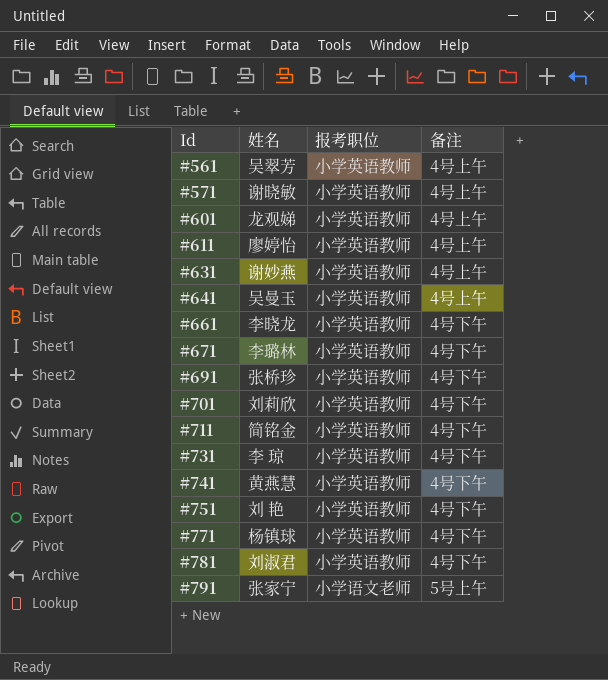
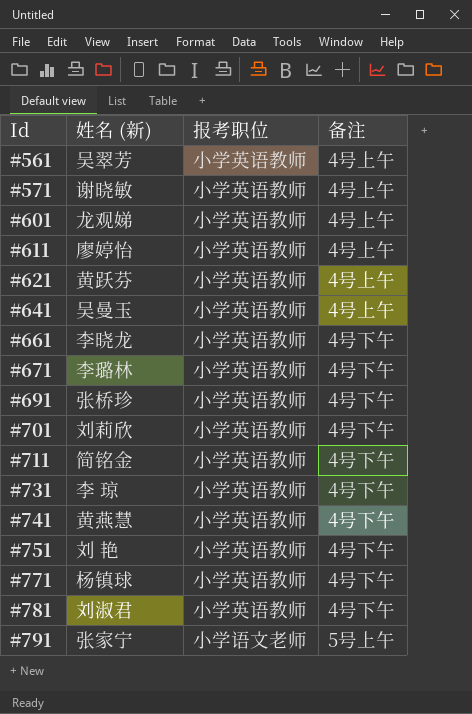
column name: 姓名 -> 姓名 (新)
row #631: 谢妙燕 | 小学英语教师 | 4号上午 -> none
row #621: none -> 黄跃芬 | 小学英语教师 | 4号上午

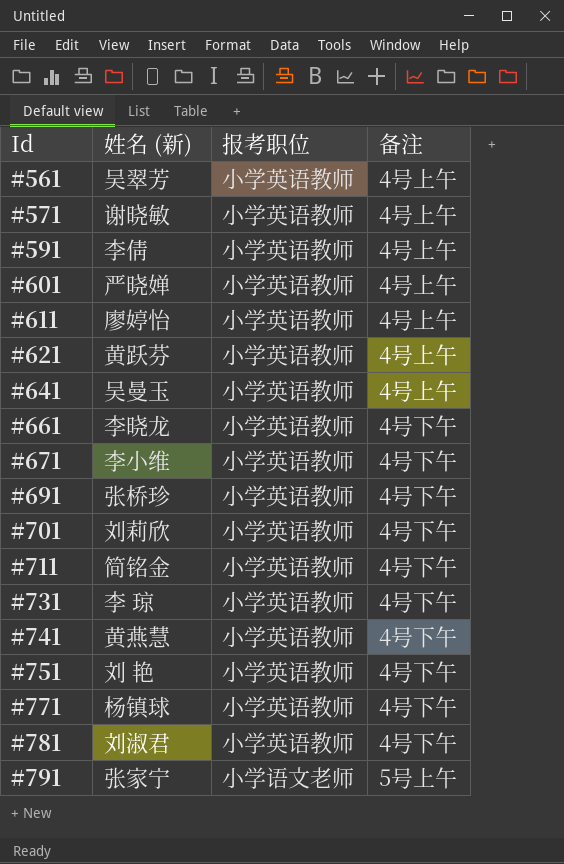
row #591: none -> 李倩 | 小学英语教师 | 4号上午
#601 | 姓名 (新): 龙观娣 -> 严晓婵
#671 | 姓名 (新): 李璐林 -> 李小维

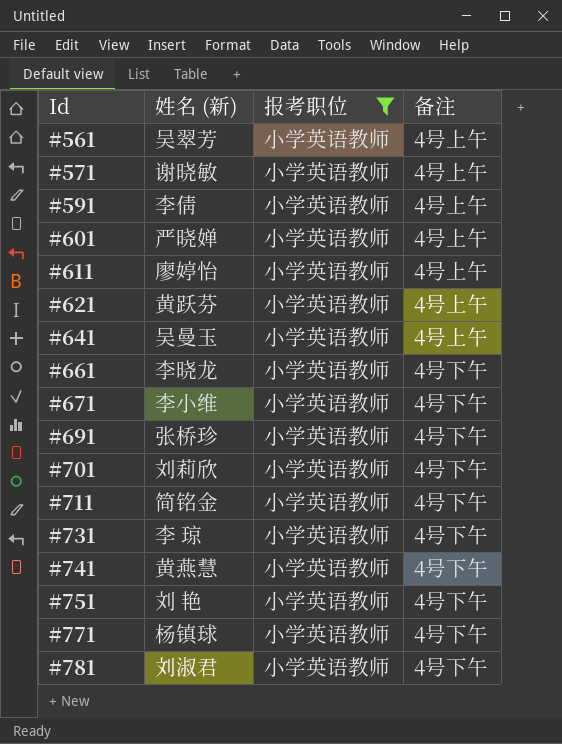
filter: none -> 报考职位 = 小学英语教师

